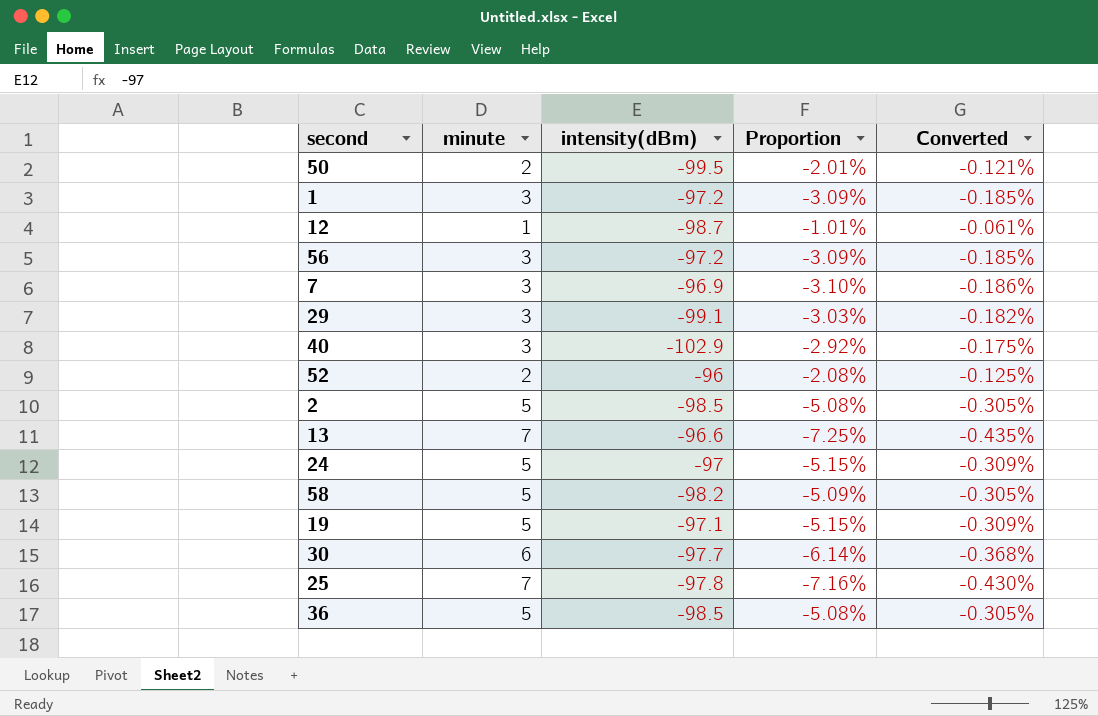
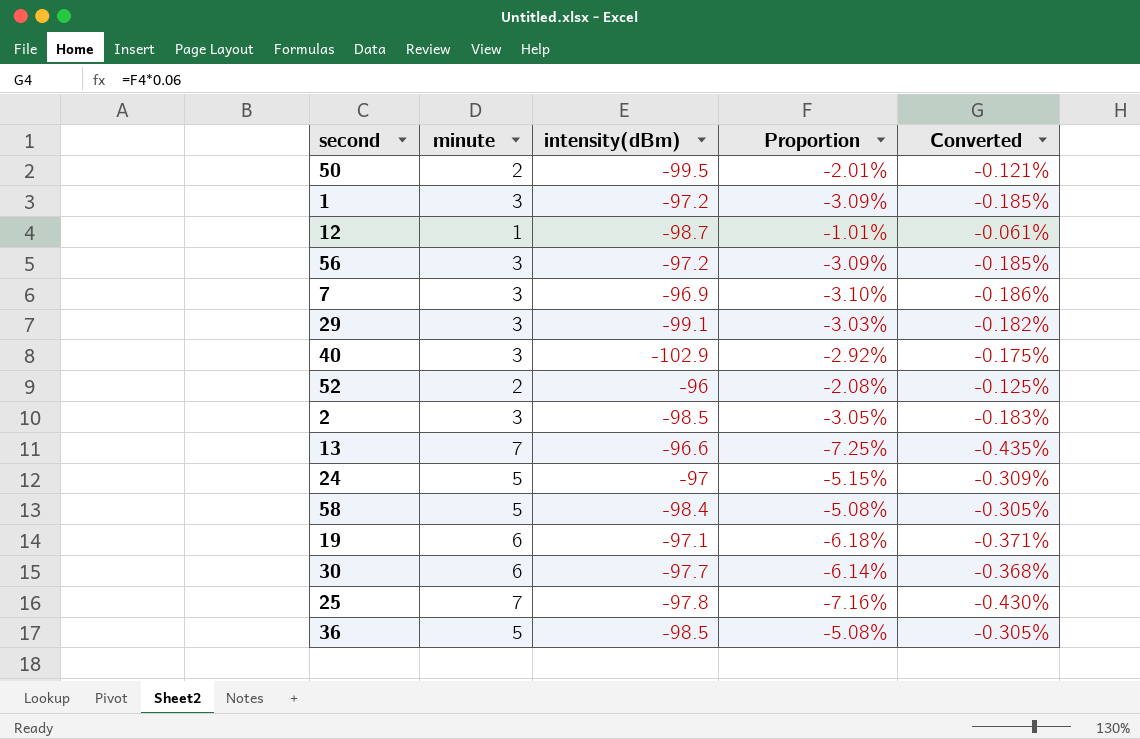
2 | minute: 5 -> 3
2 | Proportion: -5.08% -> -3.05%
2 | Converted: -0.305% -> -0.183%
58 | intensity(dBm): -98.2 -> -98.4
58 | Proportion: -5.09% -> -5.08%
19 | minute: 5 -> 6
19 | Proportion: -5.15% -> -6.18%
19 | Converted: -0.309% -> -0.371%

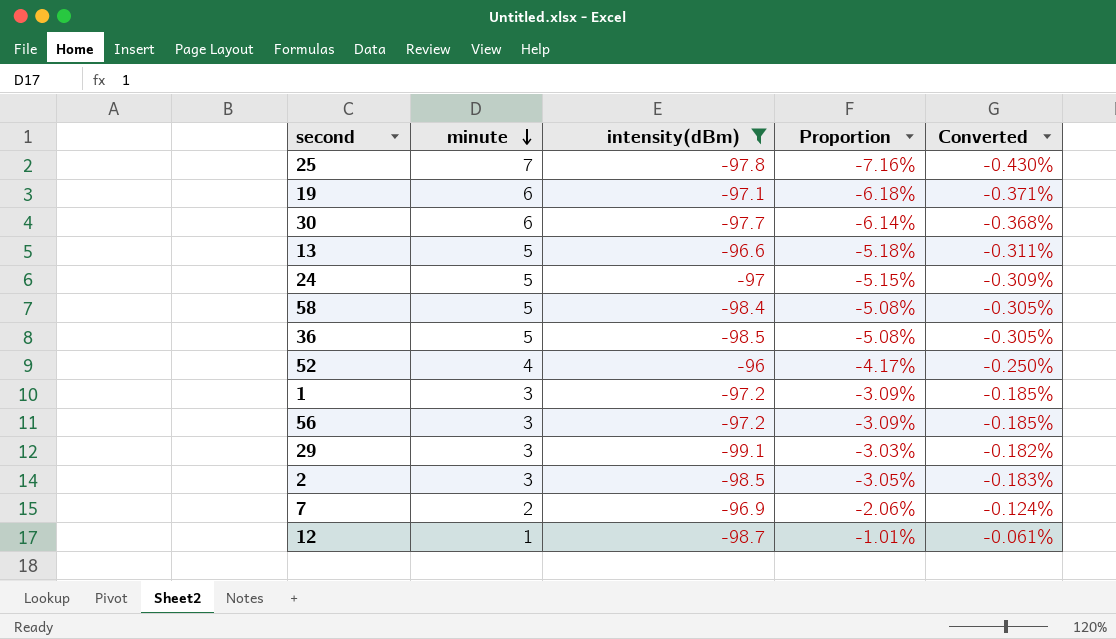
filter: none -> intensity(dBm) >= -99.1
row order: none -> minute descending
13 | minute: 7 -> 5
13 | Proportion: -7.25% -> -5.18%
13 | Converted: -0.435% -> -0.311%
52 | minute: 2 -> 4
52 | Proportion: -2.08% -> -4.17%
52 | Converted: -0.125% -> -0.250%
7 | minute: 3 -> 2
7 | Proportion: -3.10% -> -2.06%
7 | Converted: -0.186% -> -0.124%

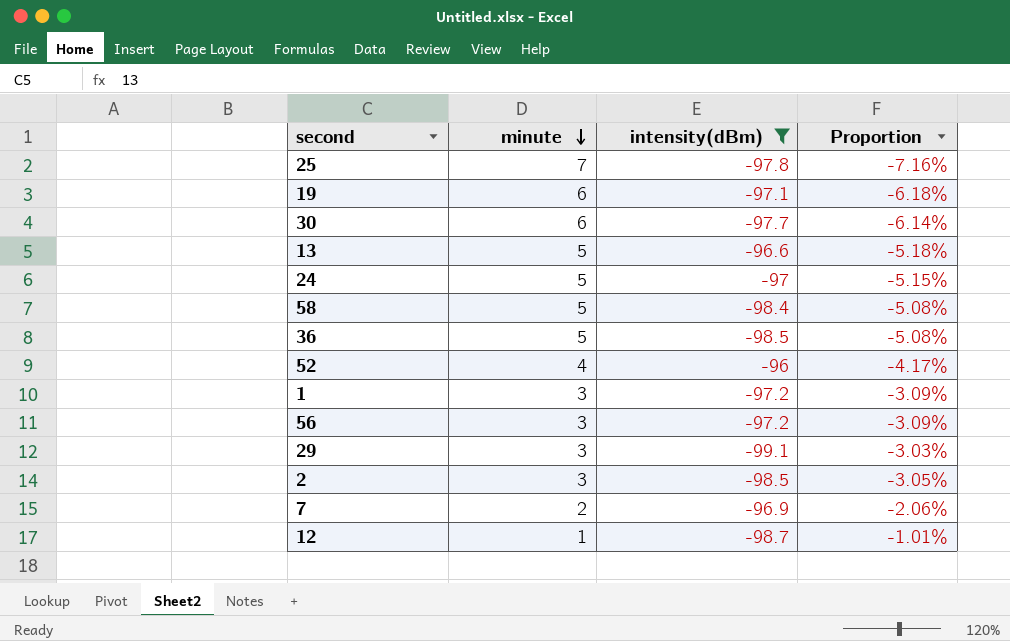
column Converted | formula: [Proportion] * 0.06 -> none

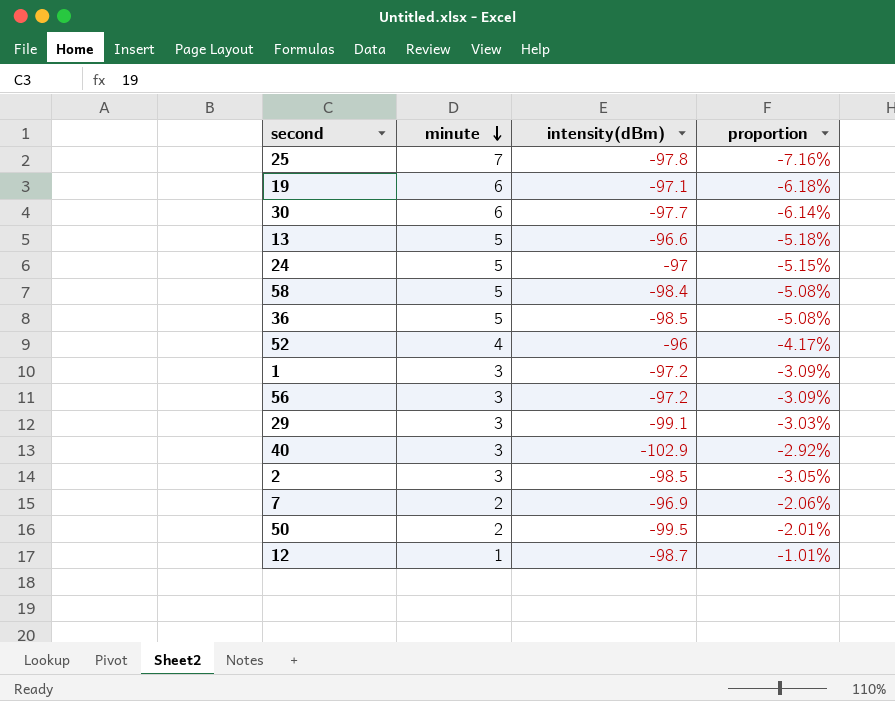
filter: intensity(dBm) >= -99.1 -> none
column name: Proportion -> proportion

